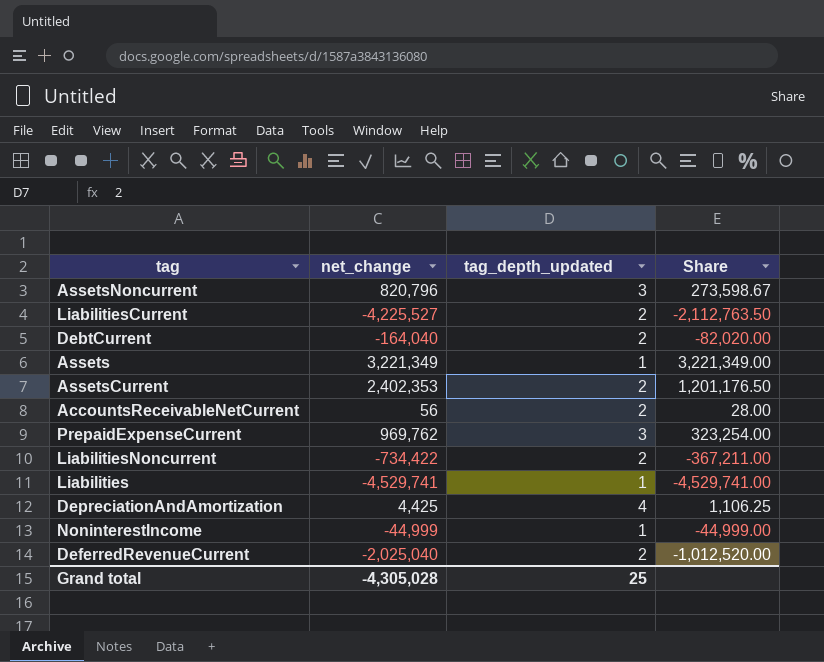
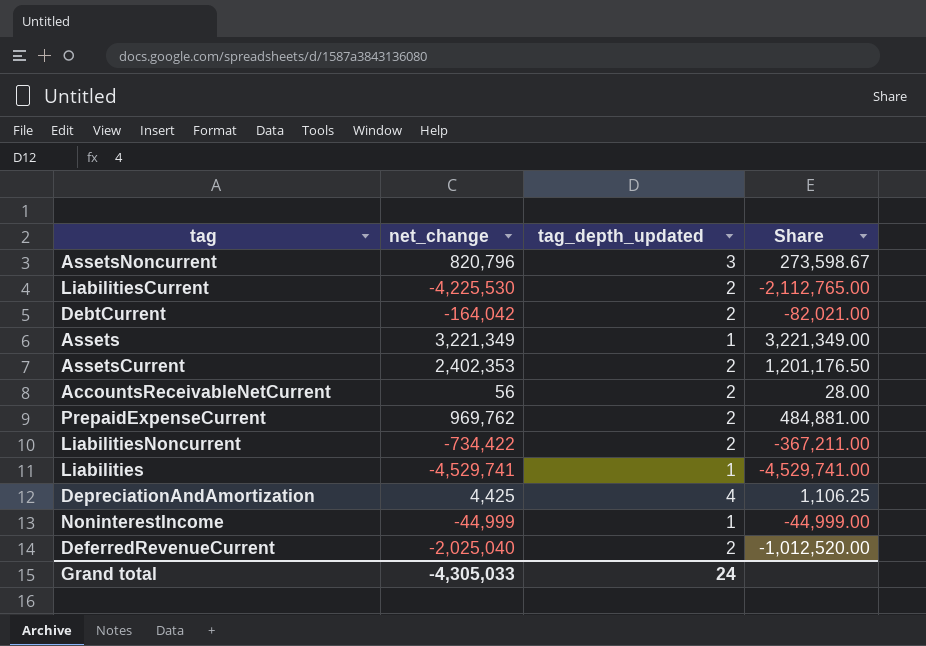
LiabilitiesCurrent | net_change: -4,225,527 -> -4,225,530
LiabilitiesCurrent | Share: -2,112,763.50 -> -2,112,765.00
DebtCurrent | net_change: -164,040 -> -164,042
DebtCurrent | Share: -82,020.00 -> -82,021.00
PrepaidExpenseCurrent | tag_depth_updated: 3 -> 2
PrepaidExpenseCurrent | Share: 323,254.00 -> 484,881.00
Grand total | net_change: -4,305,028 -> -4,305,033
Grand total | tag_depth_updated: 25 -> 24

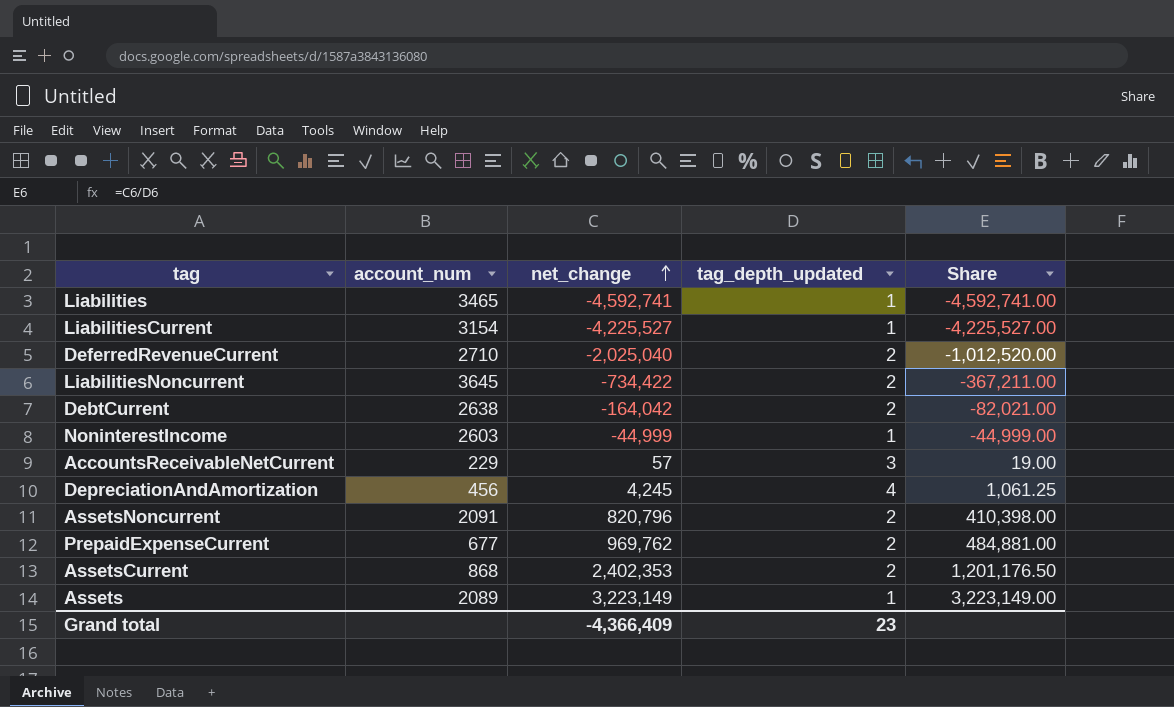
row order: none -> net_change ascending
column account_num | position: none -> 2
Liabilities | net_change: -4,529,741 -> -4,592,741
Liabilities | Share: -4,529,741.00 -> -4,592,741.00
LiabilitiesCurrent | net_change: -4,225,530 -> -4,225,527
LiabilitiesCurrent | tag_depth_updated: 2 -> 1
LiabilitiesCurrent | Share: -2,112,765.00 -> -4,225,527.00
AccountsReceivableNetCurrent | net_change: 56 -> 57
AccountsReceivableNetCurrent | tag_depth_updated: 2 -> 3
AccountsReceivableNetCurrent | Share: 28.00 -> 19.00
DepreciationAndAmortization | net_change: 4,425 -> 4,245
DepreciationAndAmortization | Share: 1,106.25 -> 1,061.25
AssetsNoncurrent | tag_depth_updated: 3 -> 2
AssetsNoncurrent | Share: 273,598.67 -> 410,398.00
Assets | net_change: 3,221,349 -> 3,223,149
Assets | Share: 3,221,349.00 -> 3,223,149.00
Grand total | net_change: -4,305,033 -> -4,366,409
Grand total | tag_depth_updated: 24 -> 23

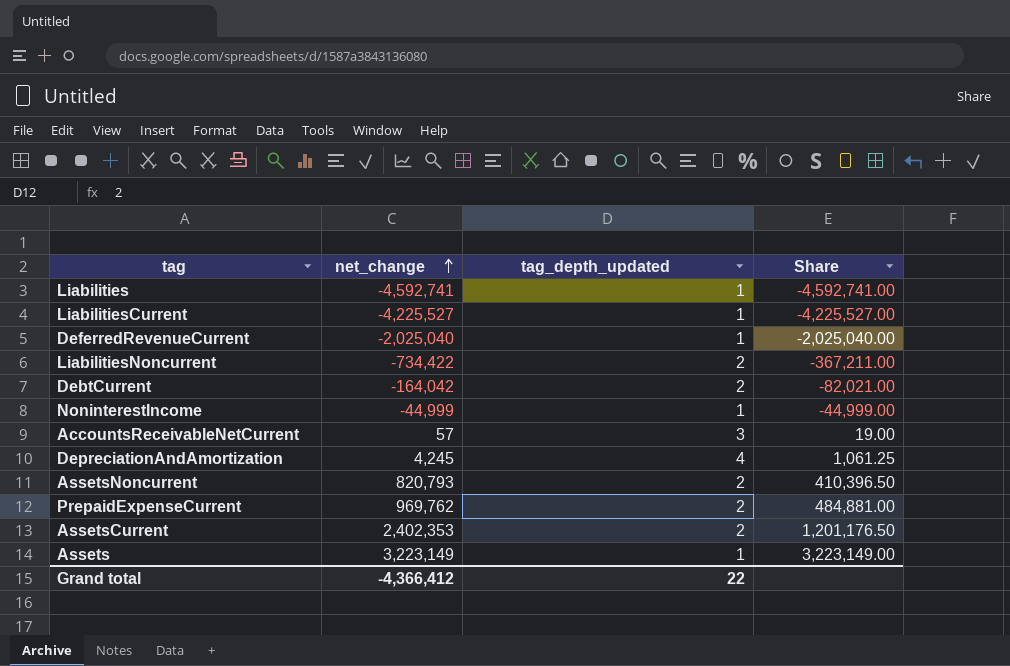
column account_num | position: 2 -> none
DeferredRevenueCurrent | tag_depth_updated: 2 -> 1
DeferredRevenueCurrent | Share: -1,012,520.00 -> -2,025,040.00
AssetsNoncurrent | net_change: 820,796 -> 820,793
AssetsNoncurrent | Share: 410,398.00 -> 410,396.50
Grand total | net_change: -4,366,409 -> -4,366,412
Grand total | tag_depth_updated: 23 -> 22

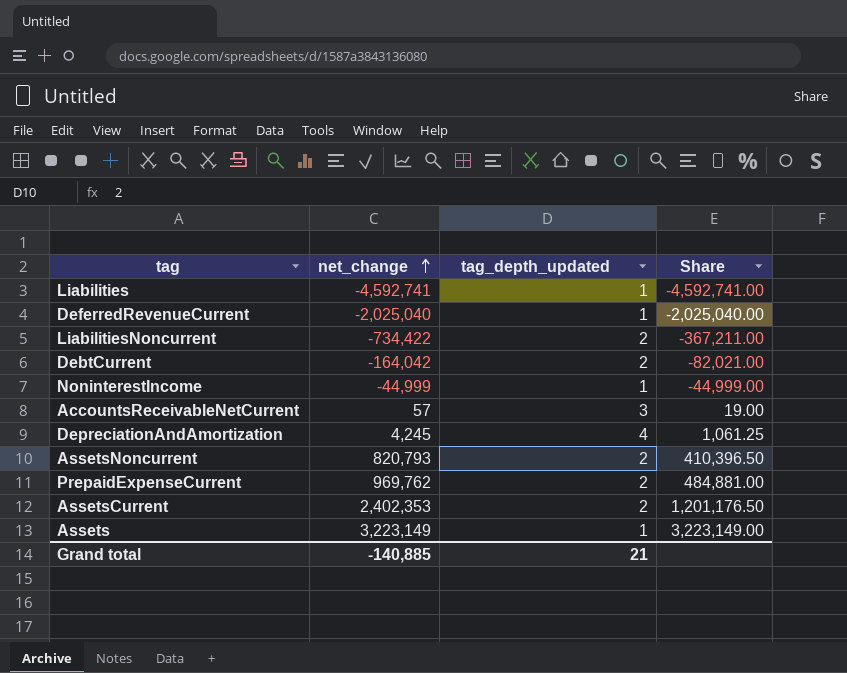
row LiabilitiesCurrent: -4,225,527 | 1 | -4,225,527.00 -> none
Grand total | net_change: -4,366,412 -> -140,885
Grand total | tag_depth_updated: 22 -> 21

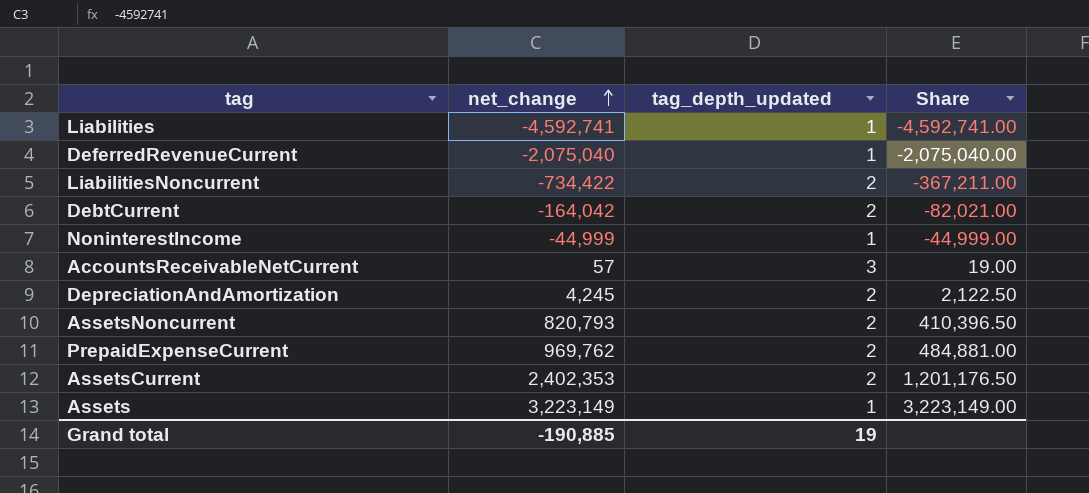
DeferredRevenueCurrent | net_change: -2,025,040 -> -2,075,040
DeferredRevenueCurrent | Share: -2,025,040.00 -> -2,075,040.00
DepreciationAndAmortization | tag_depth_updated: 4 -> 2
DepreciationAndAmortization | Share: 1,061.25 -> 2,122.50
Grand total | net_change: -140,885 -> -190,885
Grand total | tag_depth_updated: 21 -> 19

